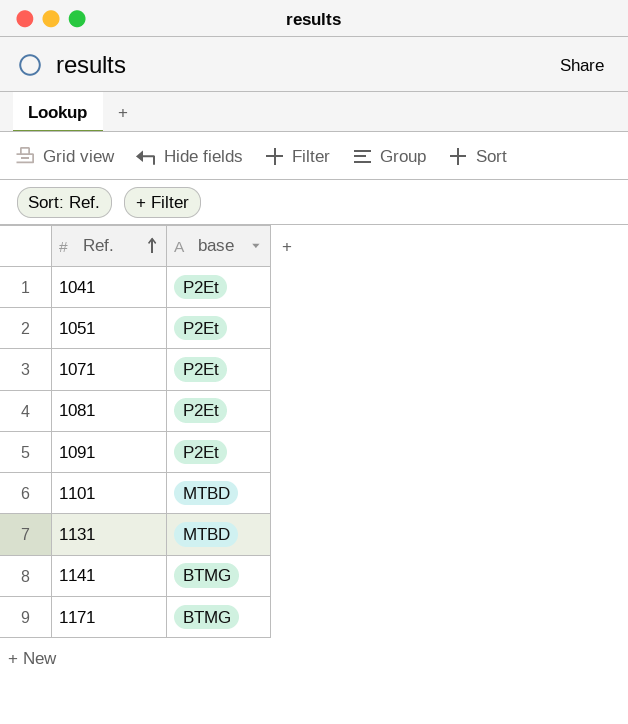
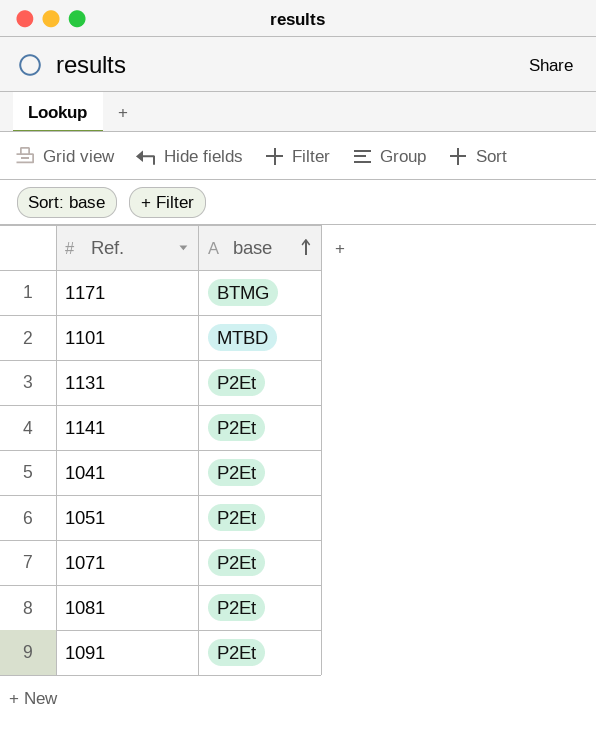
row order: Ref. ascending -> base ascending
1131 | base: MTBD -> P2Et
1141 | base: BTMG -> P2Et

